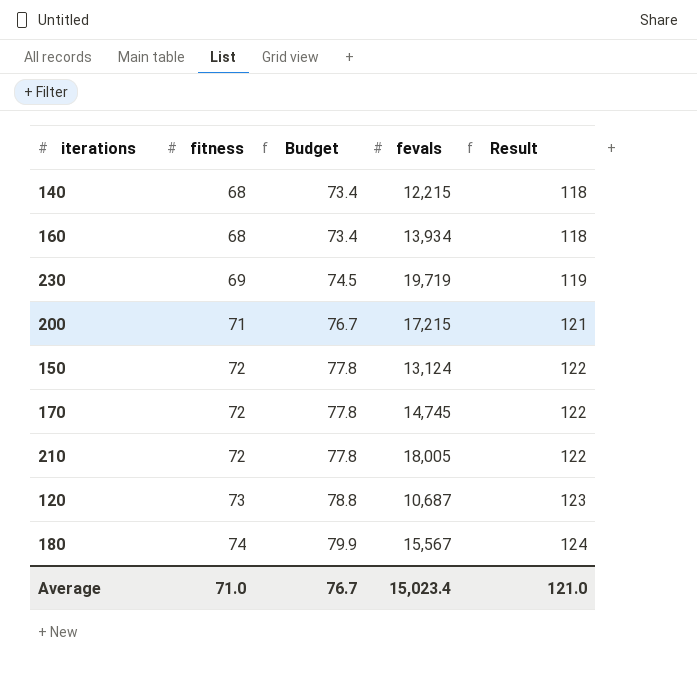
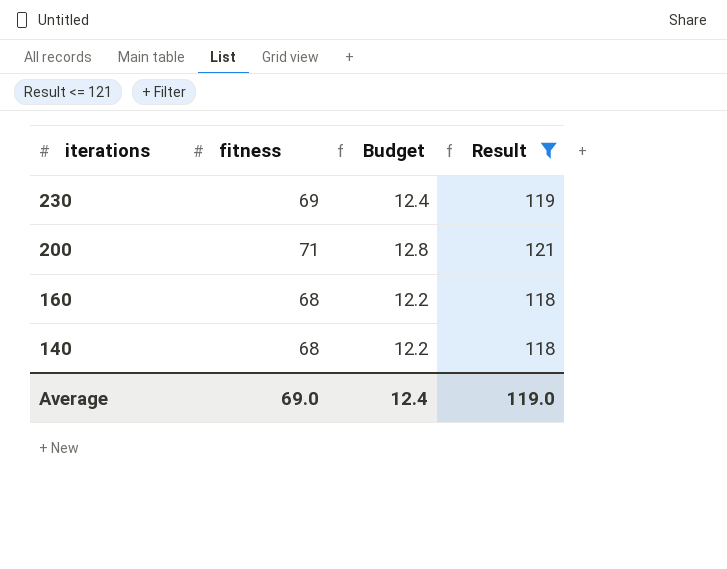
filter: none -> Result <= 121
row order: fitness ascending -> iterations descending
column fevals | position: 4 -> none
column Budget | formula: [fitness] * 1.08 -> [fitness] * 0.18
Average | fitness: 71.0 -> 69.0
Average | Budget: 76.7 -> 12.4
Average | Result: 121.0 -> 119.0

